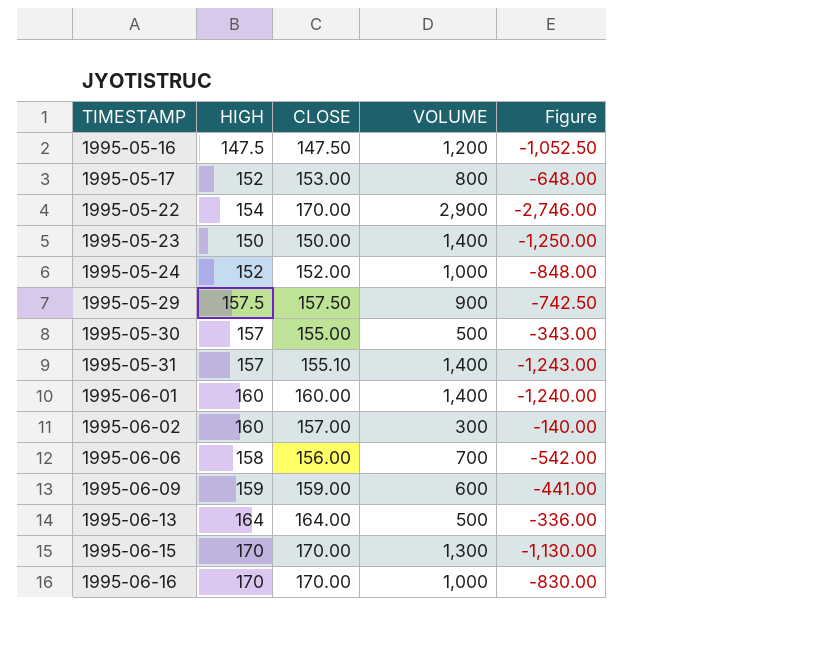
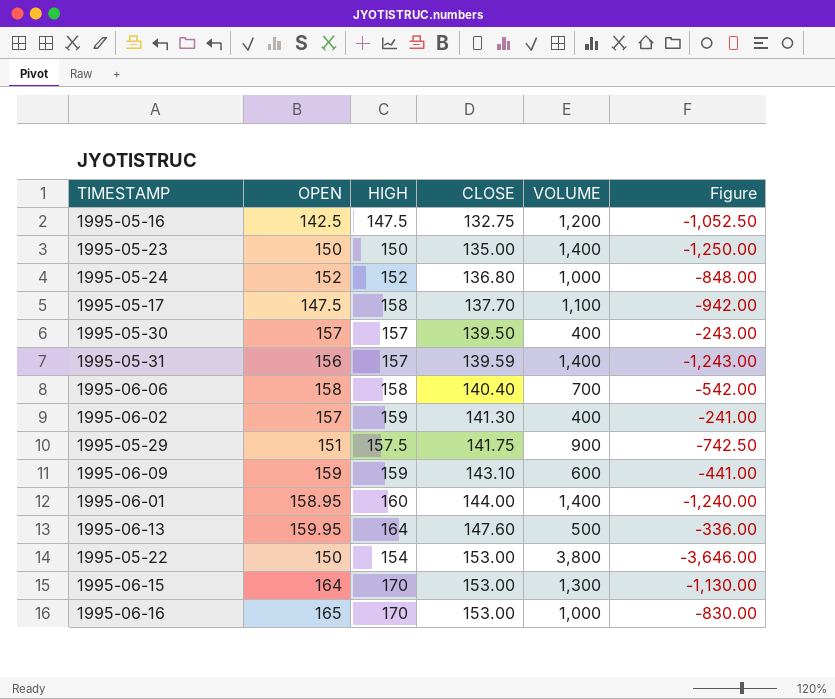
row order: TIMESTAMP ascending -> CLOSE ascending
column OPEN | position: none -> 2
1995-05-16 | CLOSE: 147.50 -> 132.75
1995-05-23 | CLOSE: 150.00 -> 135.00
1995-05-24 | CLOSE: 152.00 -> 136.80
1995-05-17 | HIGH: 152 -> 158
1995-05-17 | CLOSE: 153.00 -> 137.70
1995-05-17 | VOLUME: 800 -> 1,100
1995-05-17 | Figure: -648.00 -> -942.00
1995-05-30 | CLOSE: 155.00 -> 139.50
1995-05-30 | VOLUME: 500 -> 400
1995-05-30 | Figure: -343.00 -> -243.00
1995-05-31 | CLOSE: 155.10 -> 139.59
1995-06-06 | CLOSE: 156.00 -> 140.40
1995-06-02 | HIGH: 160 -> 159
1995-06-02 | CLOSE: 157.00 -> 141.30
1995-06-02 | VOLUME: 300 -> 400
1995-06-02 | Figure: -140.00 -> -241.00
1995-05-29 | CLOSE: 157.50 -> 141.75
1995-06-09 | CLOSE: 159.00 -> 143.10
1995-06-01 | CLOSE: 160.00 -> 144.00
1995-06-13 | CLOSE: 164.00 -> 147.60
1995-05-22 | CLOSE: 170.00 -> 153.00
1995-05-22 | VOLUME: 2,900 -> 3,800
1995-05-22 | Figure: -2,746.00 -> -3,646.00
1995-06-15 | CLOSE: 170.00 -> 153.00
1995-06-16 | CLOSE: 170.00 -> 153.00

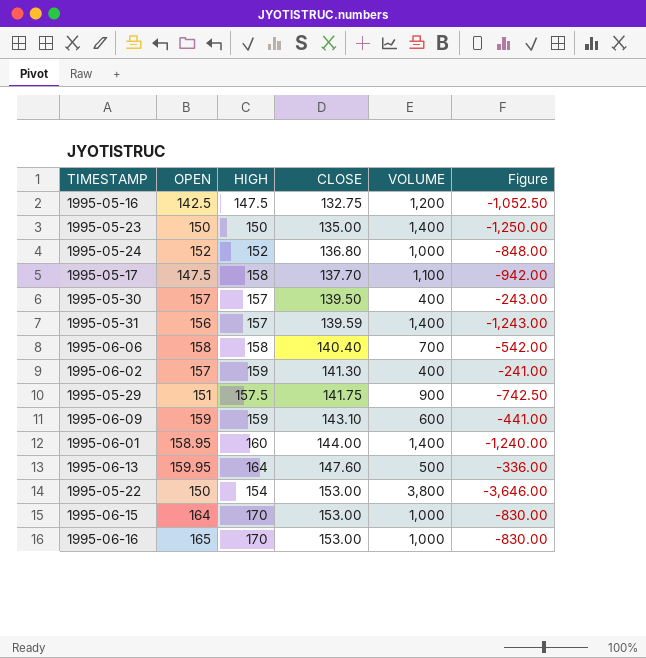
1995-06-15 | VOLUME: 1,300 -> 1,000
1995-06-15 | Figure: -1,130.00 -> -830.00

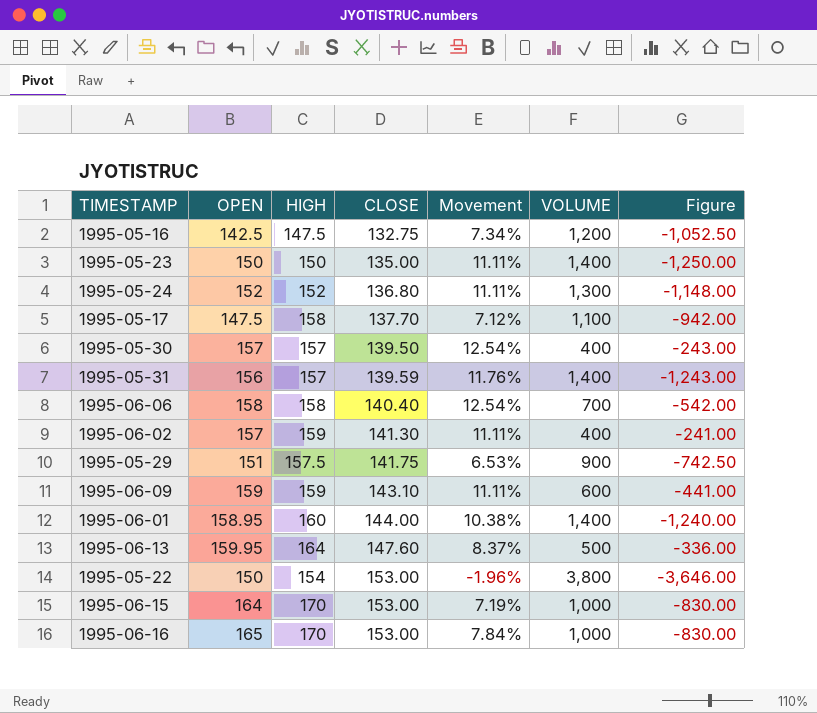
column Movement | formula: none -> ([OPEN] - [CLOSE]) / [CLOSE]
1995-05-24 | VOLUME: 1,000 -> 1,300
1995-05-24 | Figure: -848.00 -> -1,148.00

